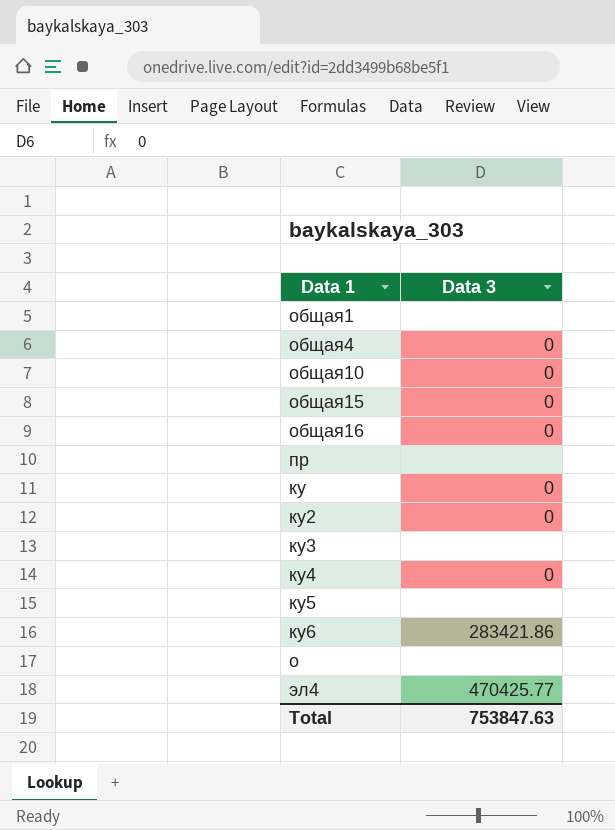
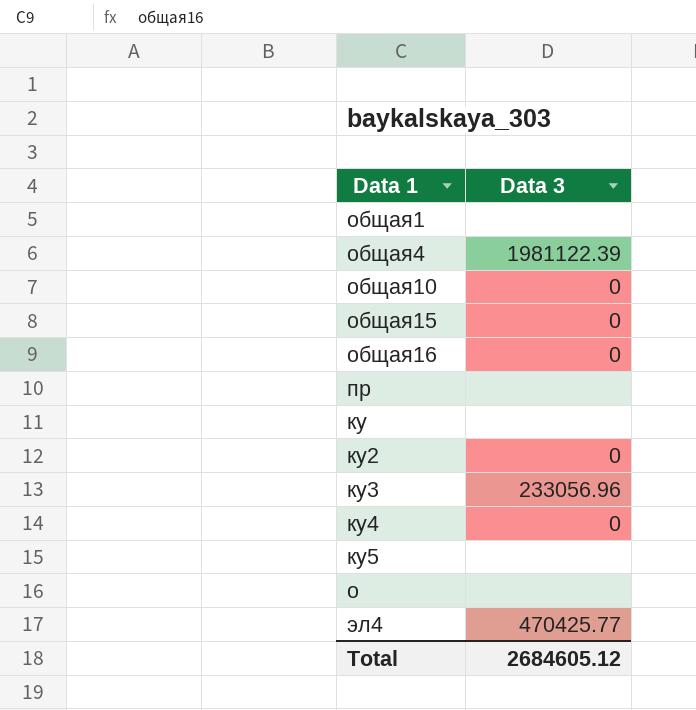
row ку6: 283421.86 -> none
общая4 | Data 3: 0 -> 1981122.39
ку | Data 3: 0 -> none
ку3 | Data 3: none -> 233056.96
Total | Data 3: 753847.63 -> 2684605.12

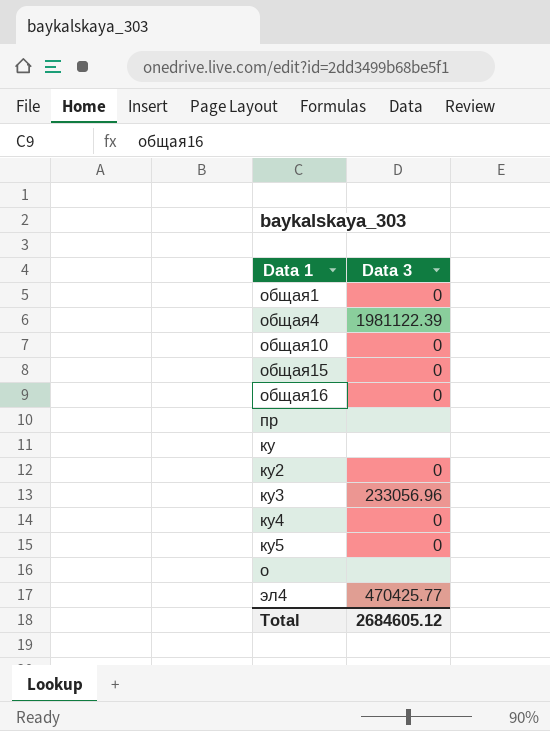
общая1 | Data 3: none -> 0
ку5 | Data 3: none -> 0

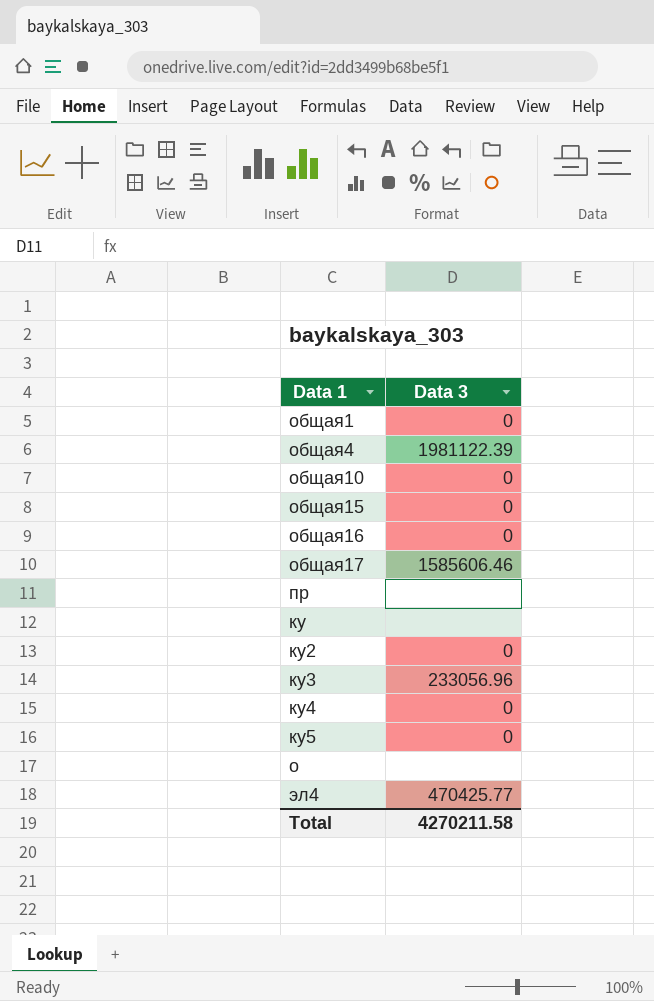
row общая17: none -> 1585606.46
Total | Data 3: 2684605.12 -> 4270211.58

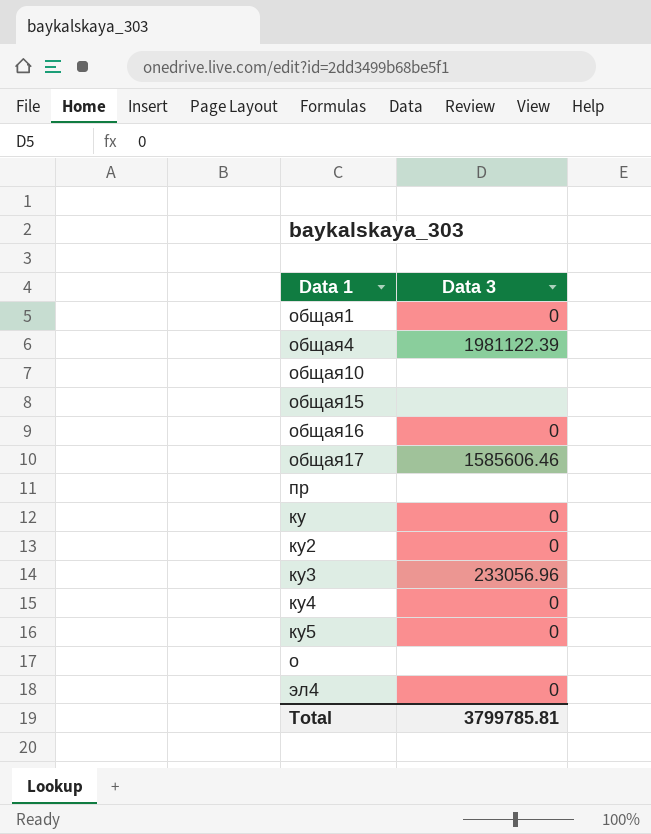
общая10 | Data 3: 0 -> none
общая15 | Data 3: 0 -> none
ку | Data 3: none -> 0
эл4 | Data 3: 470425.77 -> 0
Total | Data 3: 4270211.58 -> 3799785.81

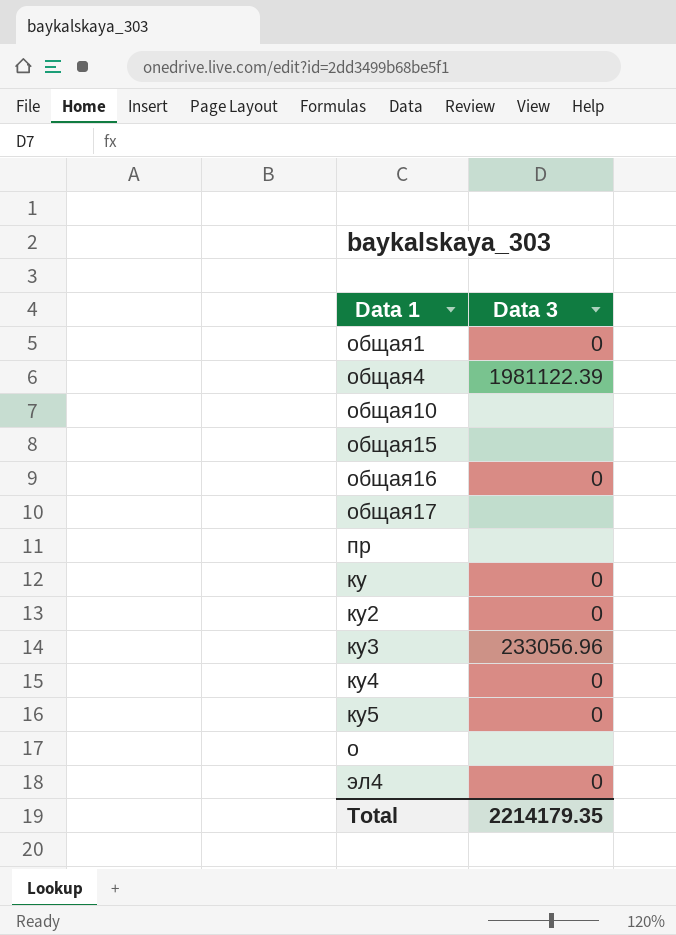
общая17 | Data 3: 1585606.46 -> none
Total | Data 3: 3799785.81 -> 2214179.35

